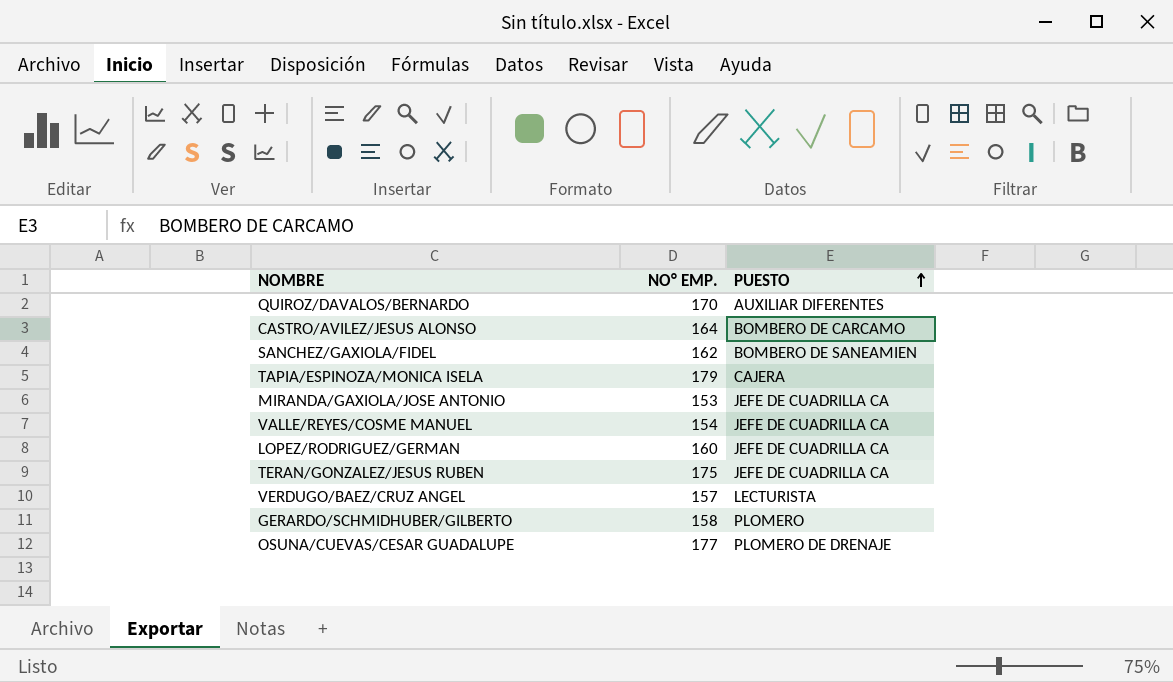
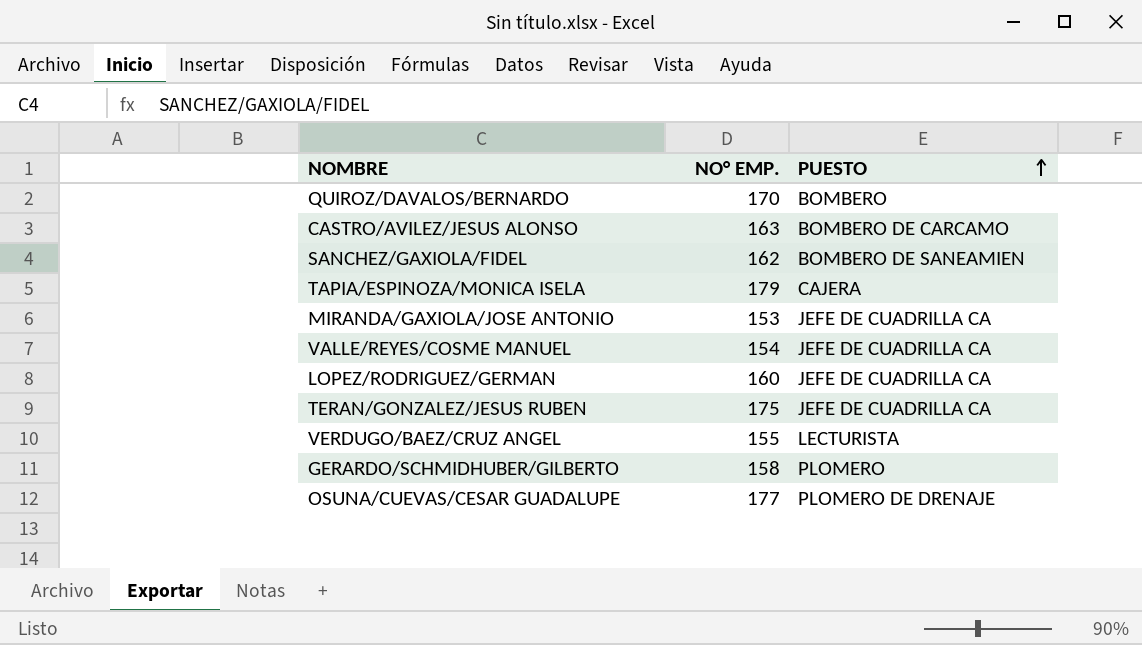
QUIROZ/DAVALOS/BERNARDO | PUESTO: AUXILIAR DIFERENTES -> BOMBERO
CASTRO/AVILEZ/JESUS ALONSO | NO° EMP.: 164 -> 163
VERDUGO/BAEZ/CRUZ ANGEL | NO° EMP.: 157 -> 155

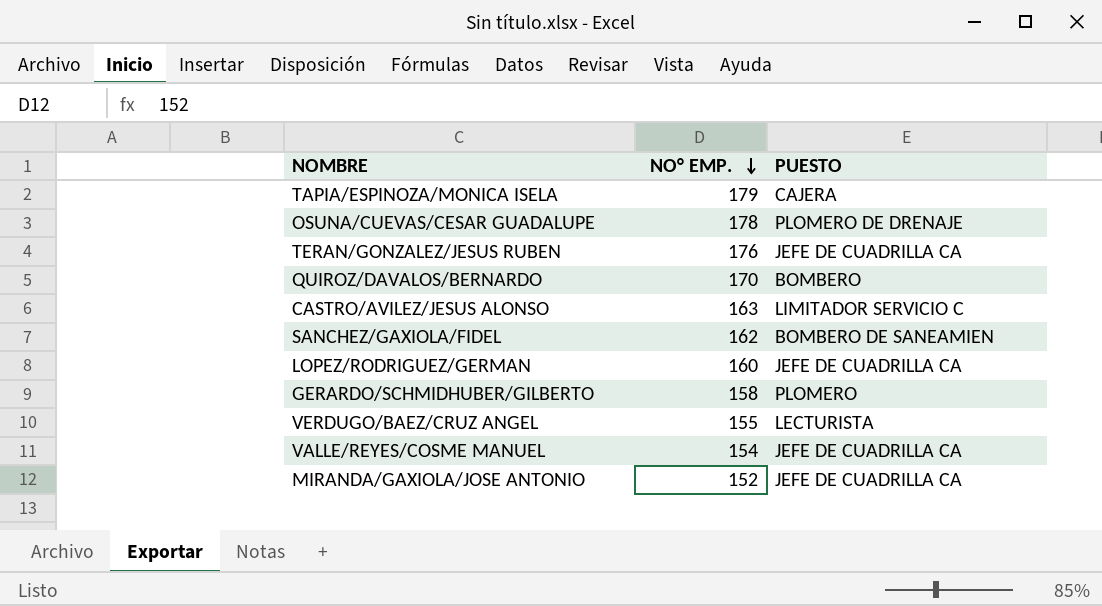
row order: PUESTO ascending -> NO° EMP. descending
OSUNA/CUEVAS/CESAR GUADALUPE | NO° EMP.: 177 -> 178
TERAN/GONZALEZ/JESUS RUBEN | NO° EMP.: 175 -> 176
CASTRO/AVILEZ/JESUS ALONSO | PUESTO: BOMBERO DE CARCAMO -> LIMITADOR SERVICIO C
MIRANDA/GAXIOLA/JOSE ANTONIO | NO° EMP.: 153 -> 152

